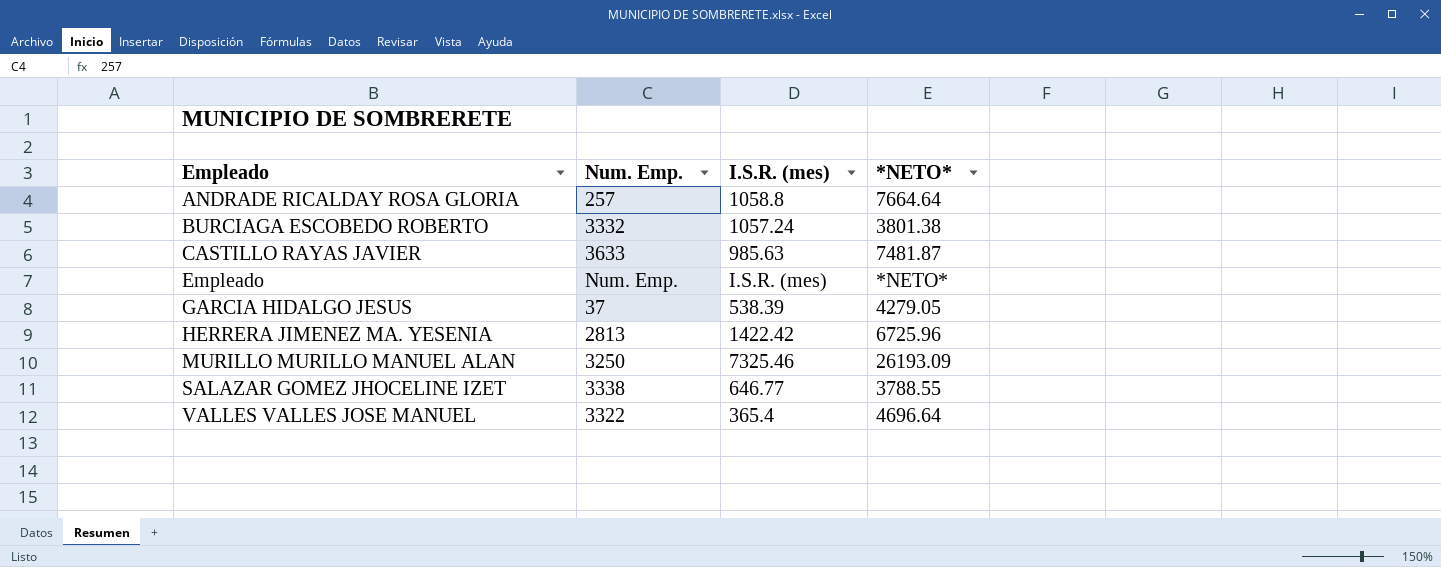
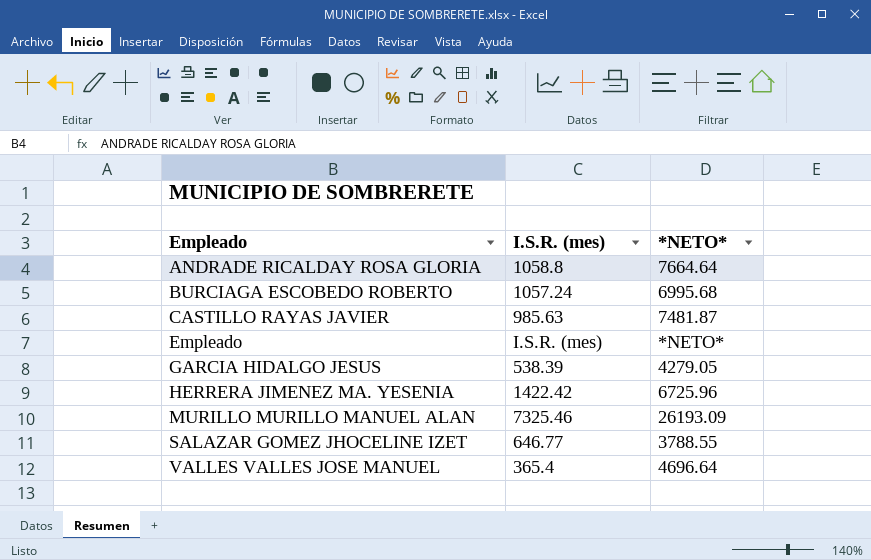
column Num. Emp. | position: 2 -> none
BURCIAGA ESCOBEDO ROBERTO | *NETO*: 3801.38 -> 6995.68

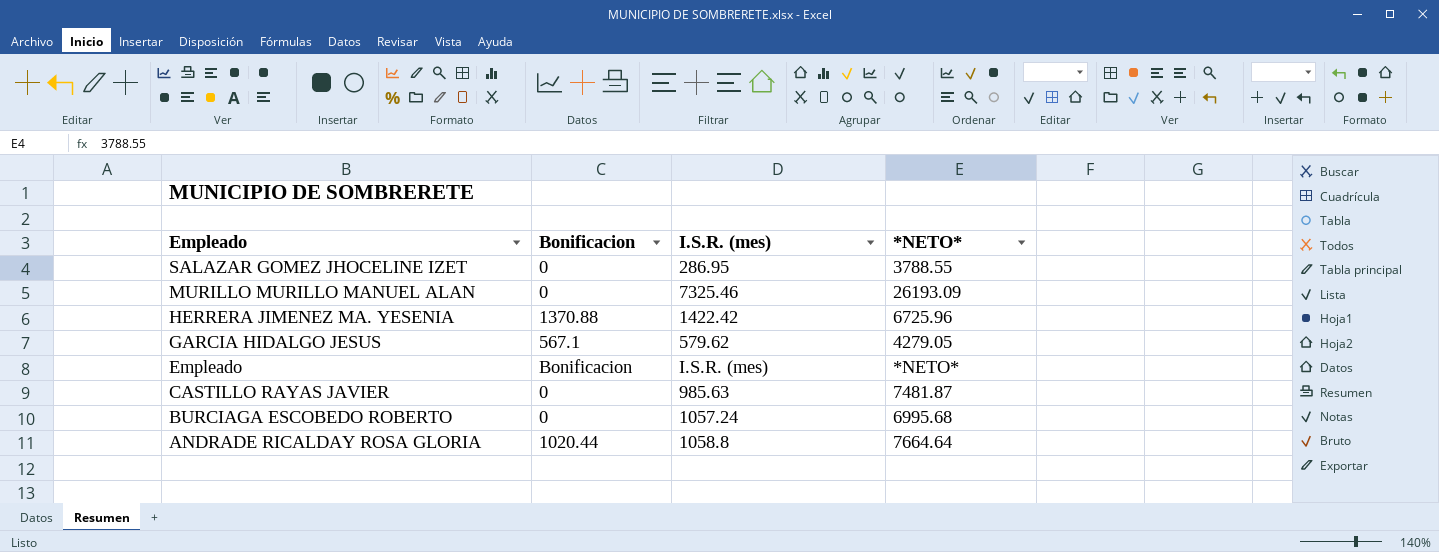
row order: Empleado ascending -> Empleado descending
column Bonificacion | position: none -> 2
row VALLES VALLES JOSE MANUEL: 365.4 | 4696.64 -> none
SALAZAR GOMEZ JHOCELINE IZET | I.S.R. (mes): 646.77 -> 286.95
GARCIA HIDALGO JESUS | I.S.R. (mes): 538.39 -> 579.62

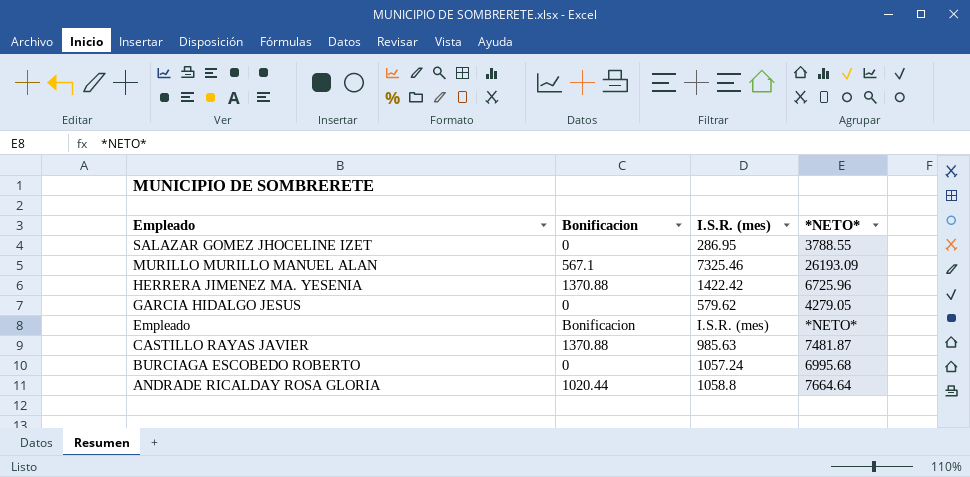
MURILLO MURILLO MANUEL ALAN | Bonificacion: 0 -> 567.1
GARCIA HIDALGO JESUS | Bonificacion: 567.1 -> 0
CASTILLO RAYAS JAVIER | Bonificacion: 0 -> 1370.88

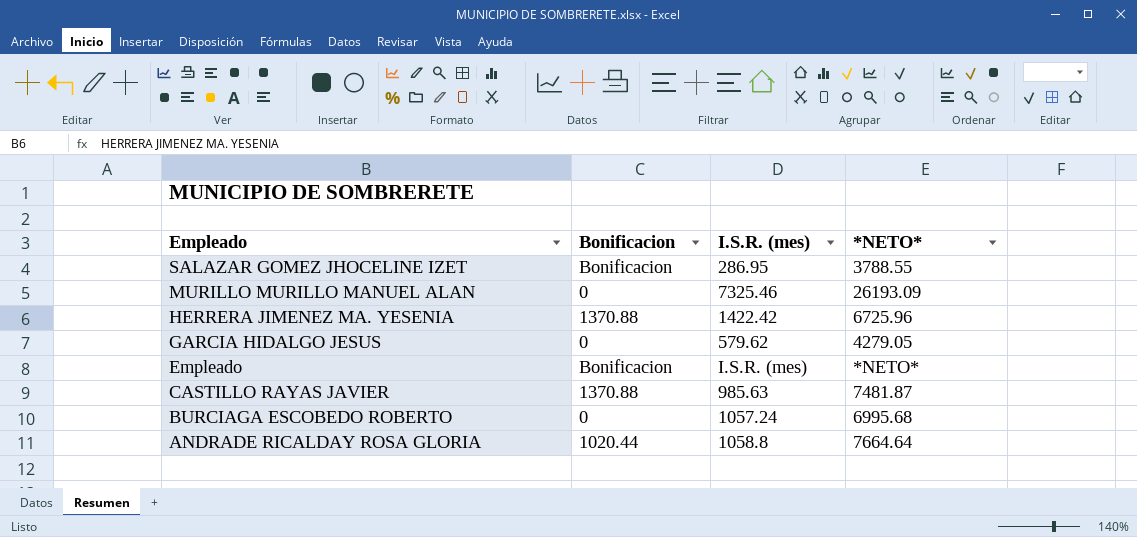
SALAZAR GOMEZ JHOCELINE IZET | Bonificacion: 0 -> Bonificacion
MURILLO MURILLO MANUEL ALAN | Bonificacion: 567.1 -> 0

